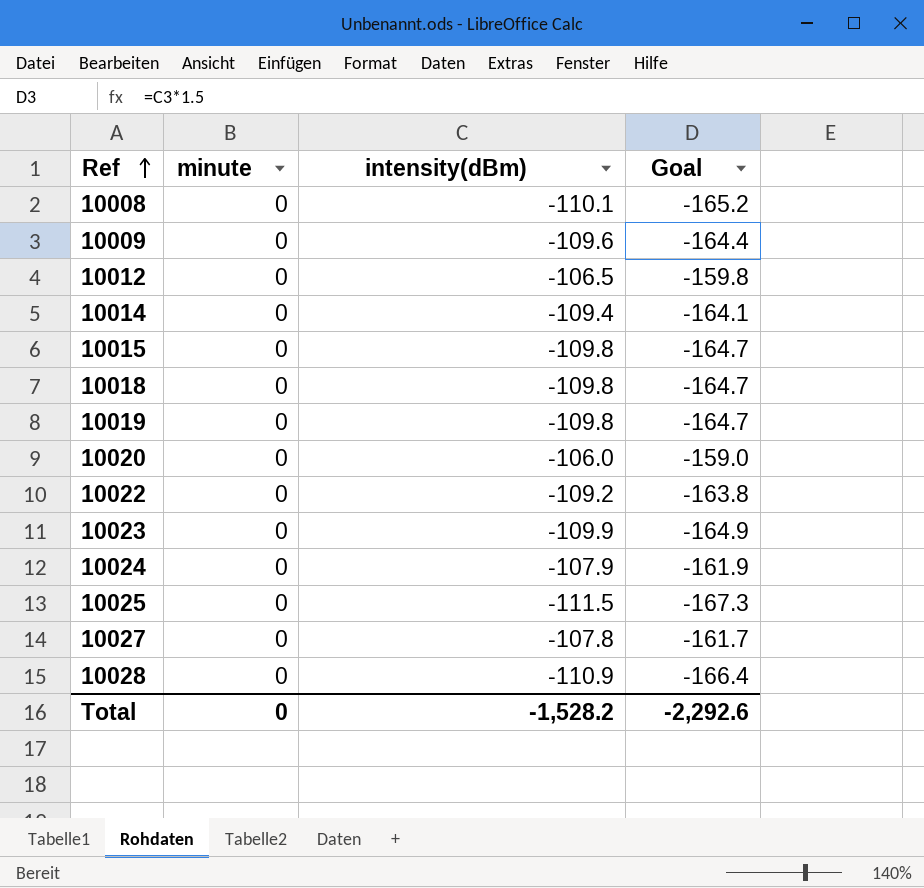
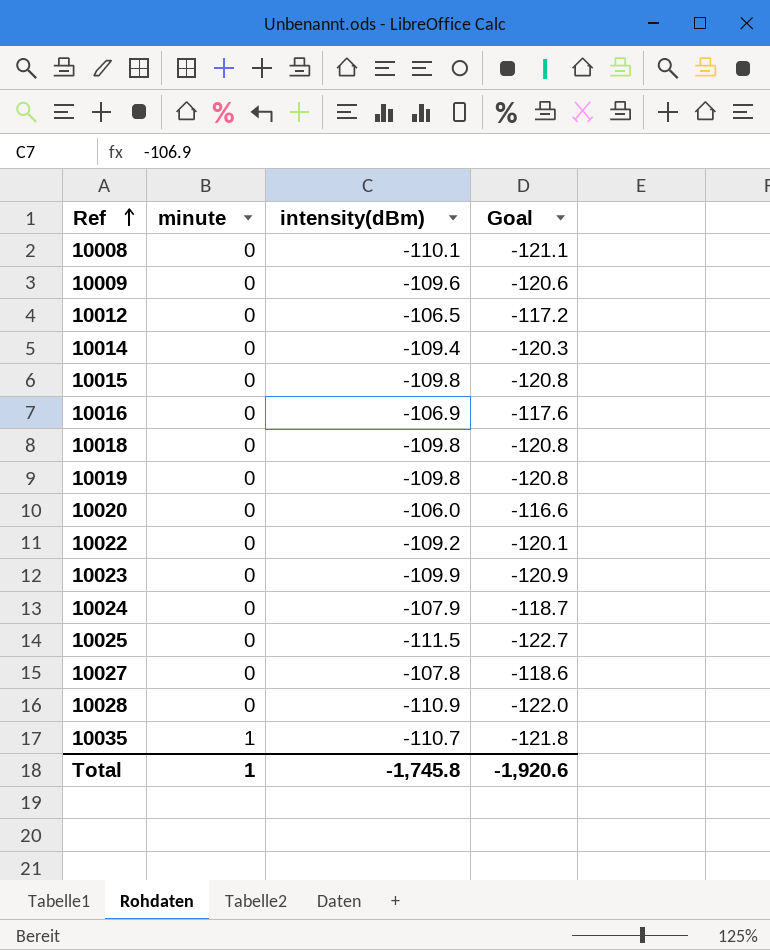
column Goal | formula: [intensity(dBm)] * 1.5 -> [intensity(dBm)] * 1.1
row 10016: none -> 0 | -106.9 | -117.6
row 10035: none -> 1 | -110.7 | -121.8
Total | minute: 0 -> 1
Total | intensity(dBm): -1,528.2 -> -1,745.8
Total | Goal: -2,292.6 -> -1,920.6

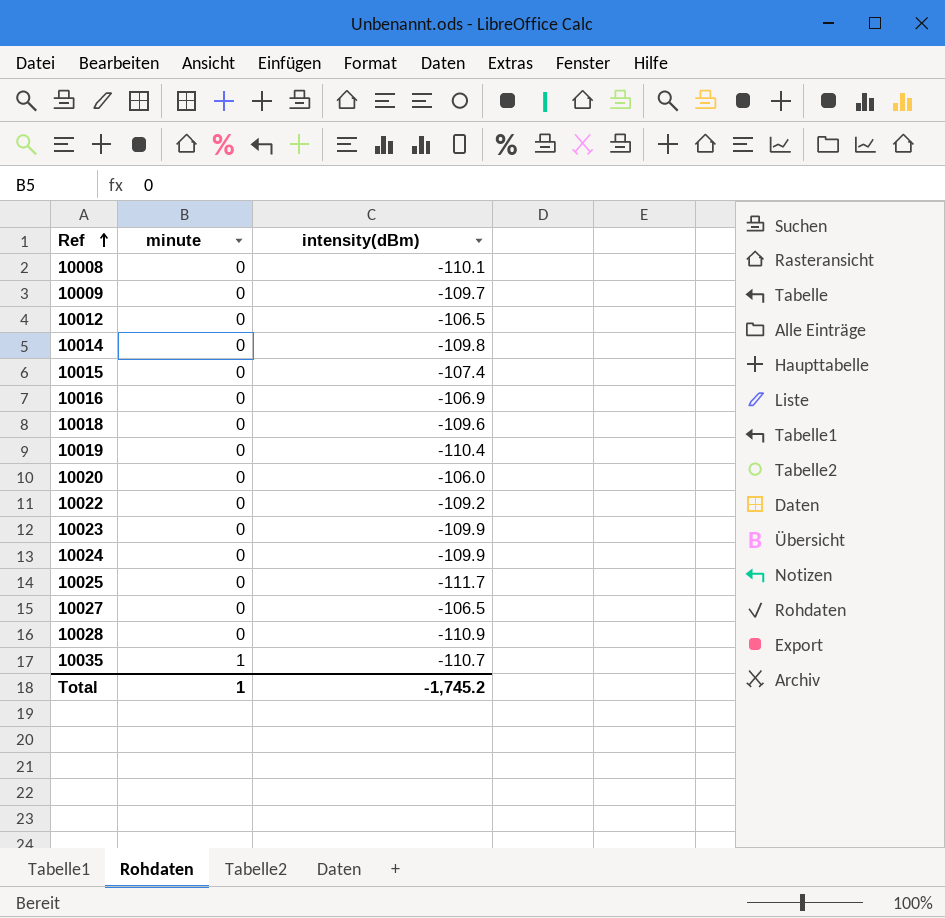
column Goal | formula: [intensity(dBm)] * 1.1 -> none
10009 | intensity(dBm): -109.6 -> -109.7
10014 | intensity(dBm): -109.4 -> -109.8
10015 | intensity(dBm): -109.8 -> -107.4
10018 | intensity(dBm): -109.8 -> -109.6
10019 | intensity(dBm): -109.8 -> -110.4
10024 | intensity(dBm): -107.9 -> -109.9
10025 | intensity(dBm): -111.5 -> -111.7
10027 | intensity(dBm): -107.8 -> -106.5
Total | intensity(dBm): -1,745.8 -> -1,745.2

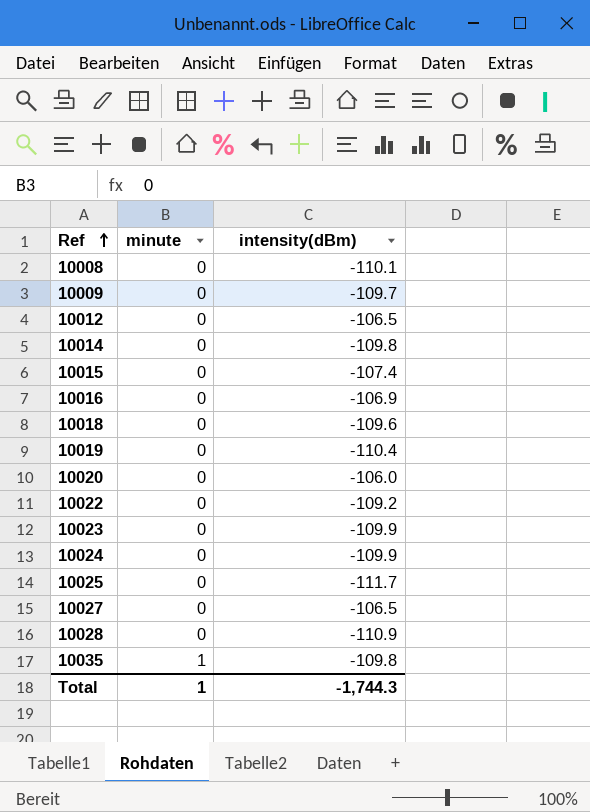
10035 | intensity(dBm): -110.7 -> -109.8
Total | intensity(dBm): -1,745.2 -> -1,744.3

